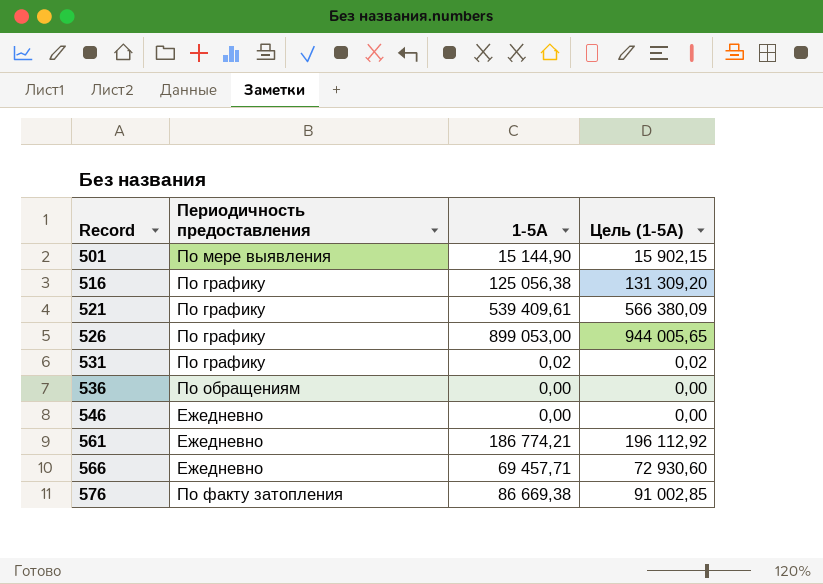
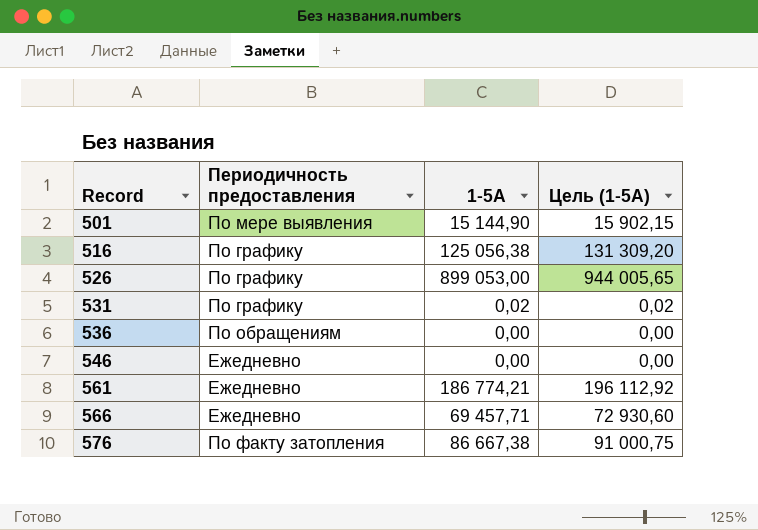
row 521: По графику | 539 409,61 | 566 380,09 -> none
576 | 1-5А: 86 669,38 -> 86 667,38
576 | Цель (1-5А): 91 002,85 -> 91 000,75

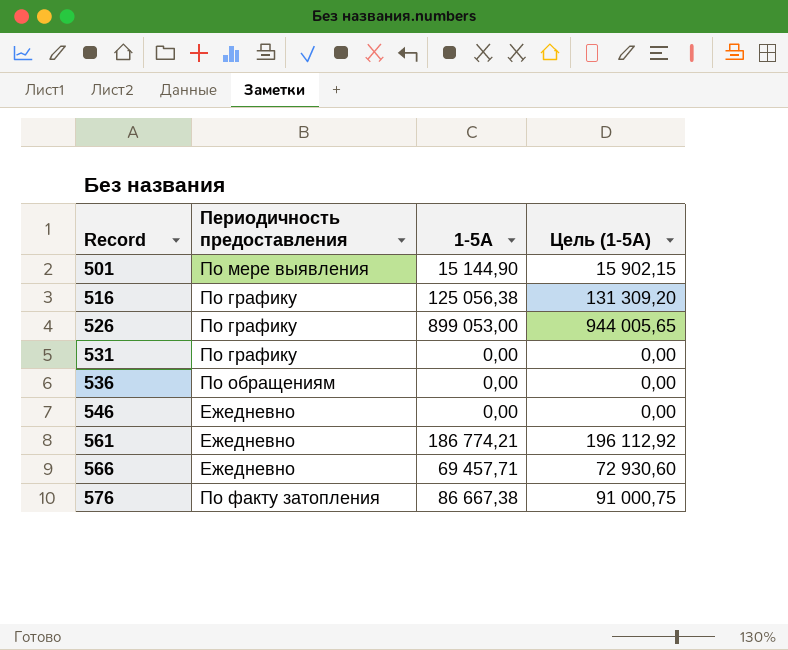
531 | 1-5А: 0,02 -> 0,00
531 | Цель (1-5А): 0,02 -> 0,00

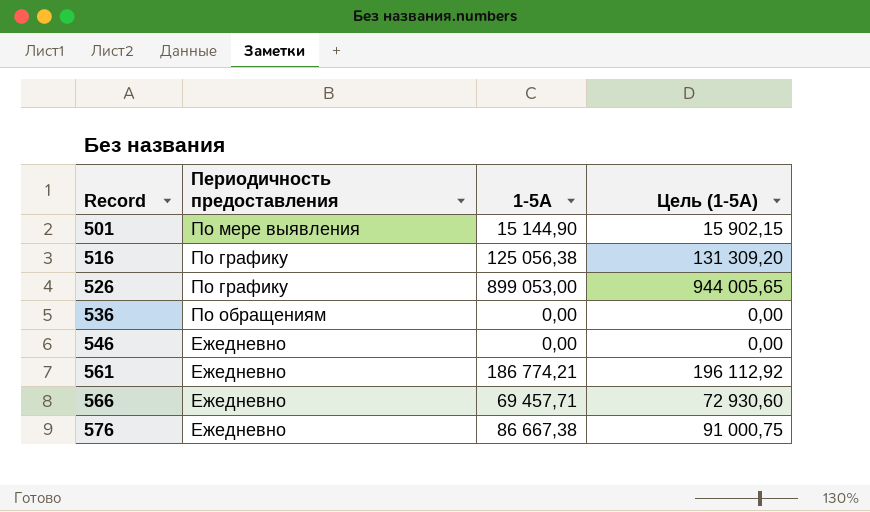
row 531: По графику | 0,00 | 0,00 -> none
576 | Периодичность предоставления: По факту затопления -> Ежедневно

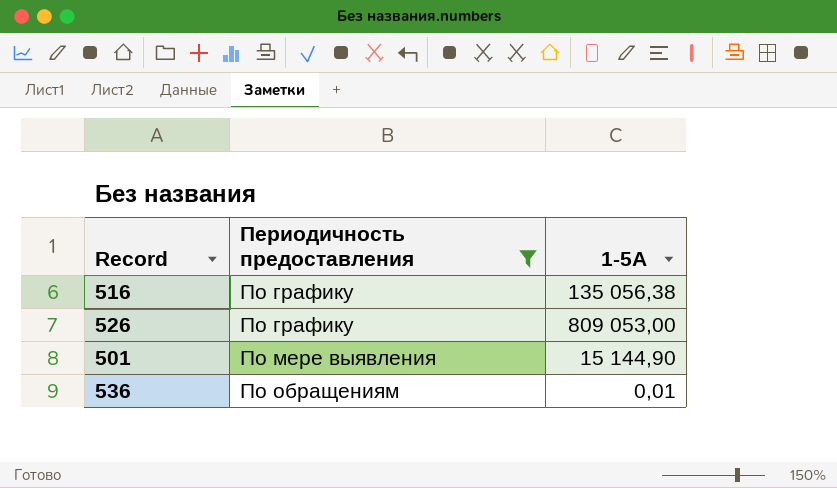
filter: none -> Периодичность предоставления != Ежедневно
row order: Record ascending -> Периодичность предоставления ascending
column Цель (1-5А) | formula: [1-5А] * 1,05 -> none
516 | 1-5А: 125 056,38 -> 135 056,38
526 | 1-5А: 899 053,00 -> 809 053,00
536 | 1-5А: 0,00 -> 0,01

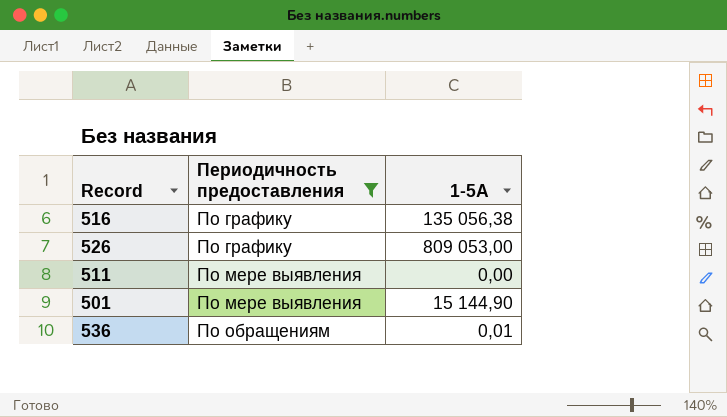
row 511: none -> По мере выявления | 0,00

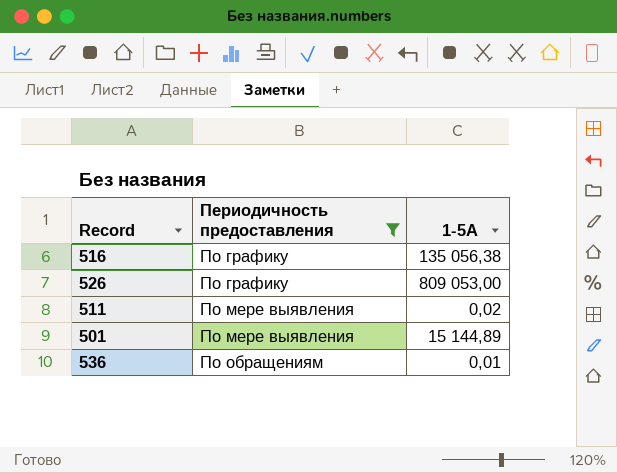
511 | 1-5А: 0,00 -> 0,02
501 | 1-5А: 15 144,90 -> 15 144,89

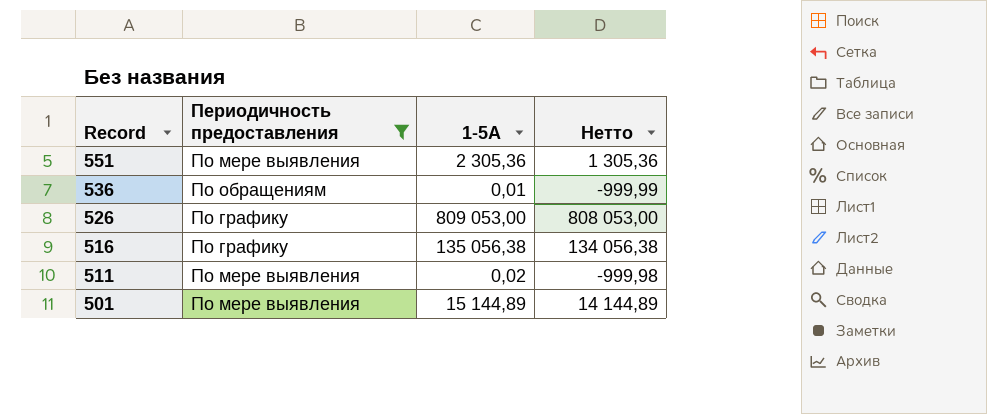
row order: Периодичность предоставления ascending -> Record descending
column Нетто | formula: none -> [1-5А] - 1000
row 551: none -> По мере выявления | 2 305,36 | 1 305,36

